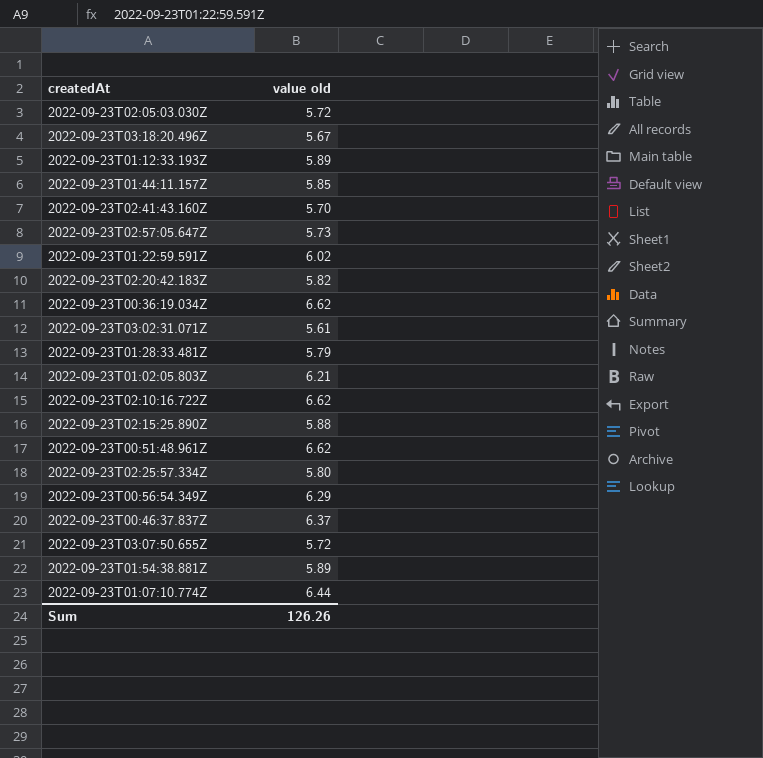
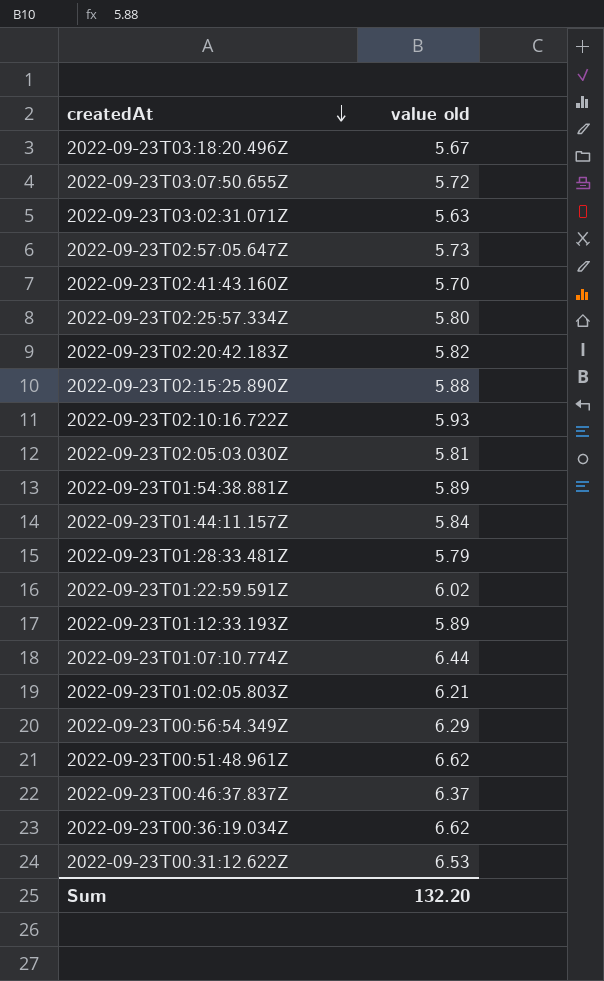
row order: none -> createdAt descending
2022-09-23T03:02:31.071Z | value old: 5.61 -> 5.63
2022-09-23T02:10:16.722Z | value old: 6.62 -> 5.93
2022-09-23T02:05:03.030Z | value old: 5.72 -> 5.81
2022-09-23T01:44:11.157Z | value old: 5.85 -> 5.84
row 2022-09-23T00:31:12.622Z: none -> 6.53
Sum | value old: 126.26 -> 132.20

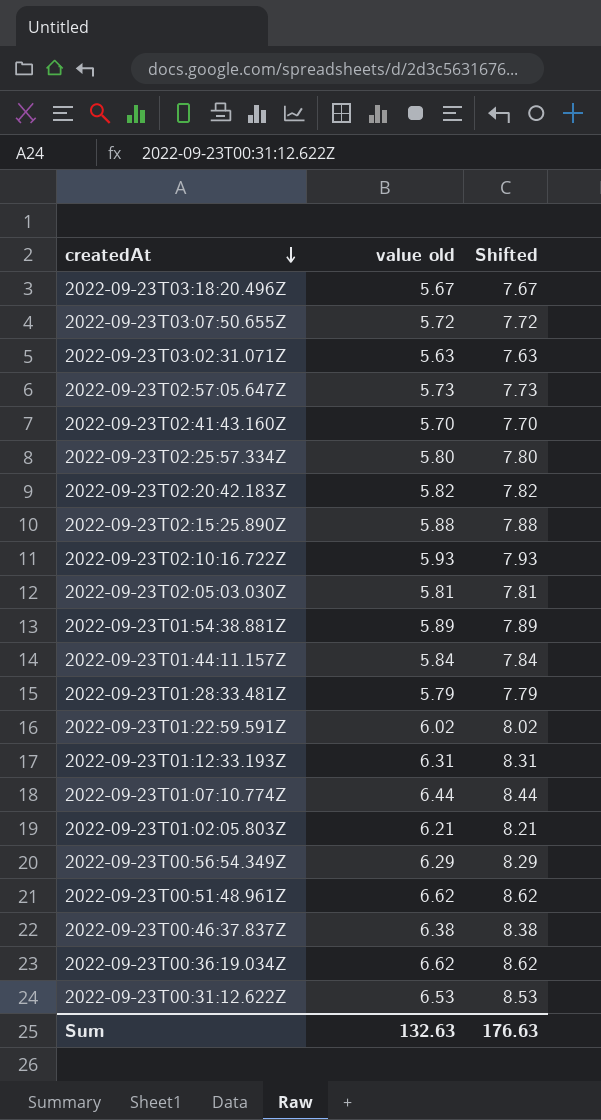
column Shifted | formula: none -> [value old] + 2
2022-09-23T01:12:33.193Z | value old: 5.89 -> 6.31
2022-09-23T00:46:37.837Z | value old: 6.37 -> 6.38
Sum | value old: 132.20 -> 132.63

